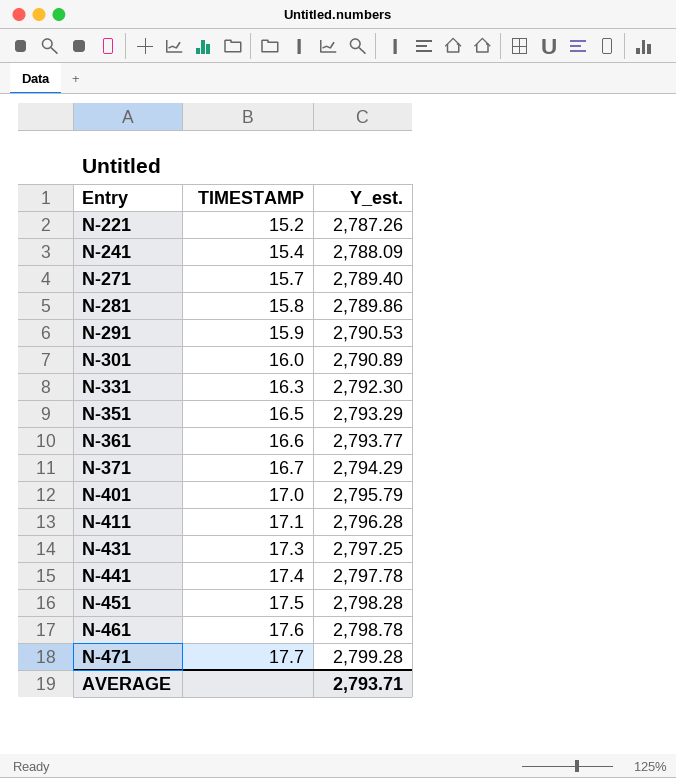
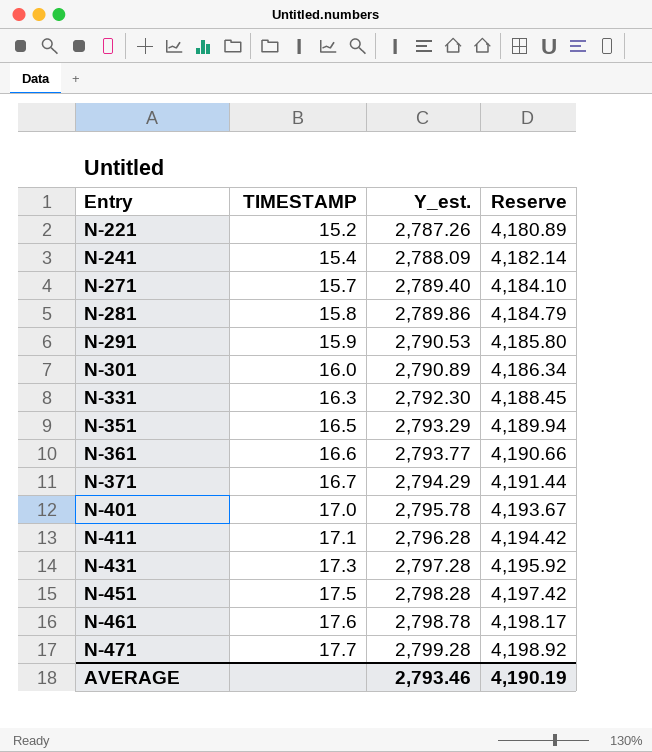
column Reserve | formula: none -> [Y_est.] * 1.5
row N-441: 17.4 | 2,797.78 -> none
N-401 | Y_est.: 2,795.79 -> 2,795.78
N-431 | Y_est.: 2,797.25 -> 2,797.28
AVERAGE | Y_est.: 2,793.71 -> 2,793.46

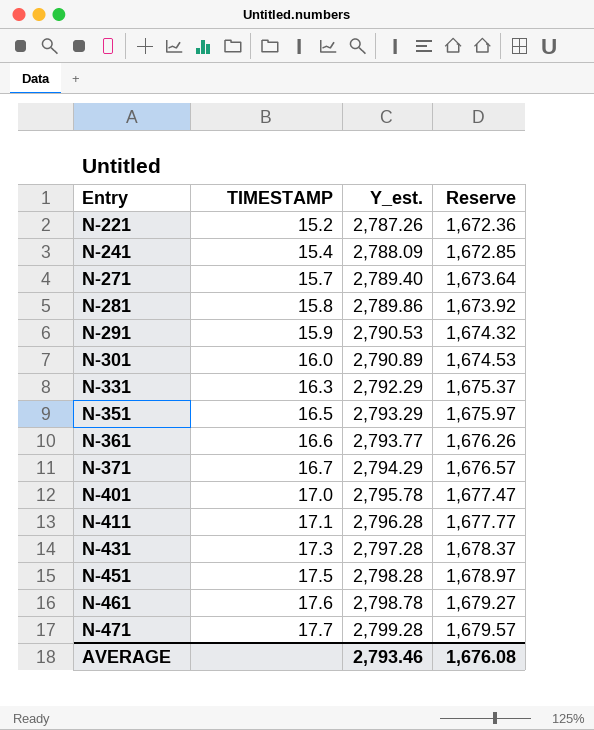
column Reserve | formula: [Y_est.] * 1.5 -> [Y_est.] * 0.6
N-331 | Y_est.: 2,792.30 -> 2,792.29
AVERAGE | Reserve: 4,190.19 -> 1,676.08

